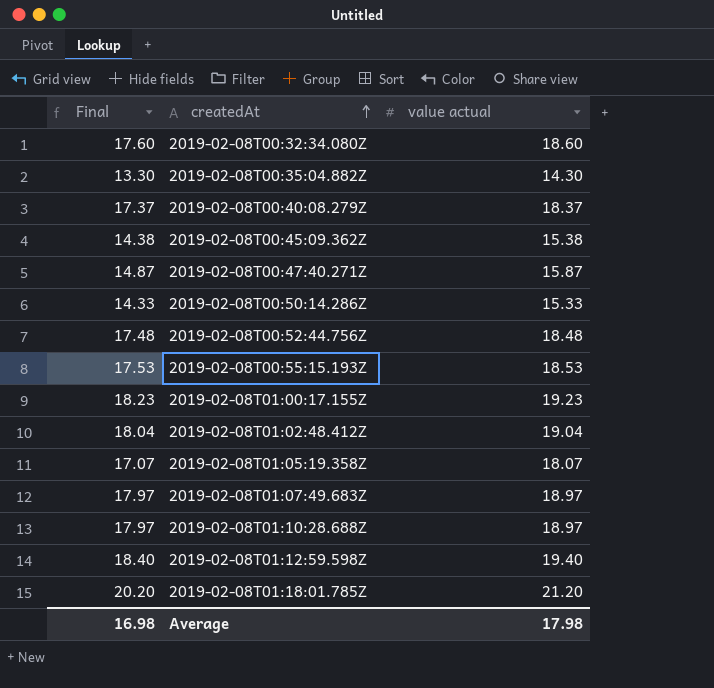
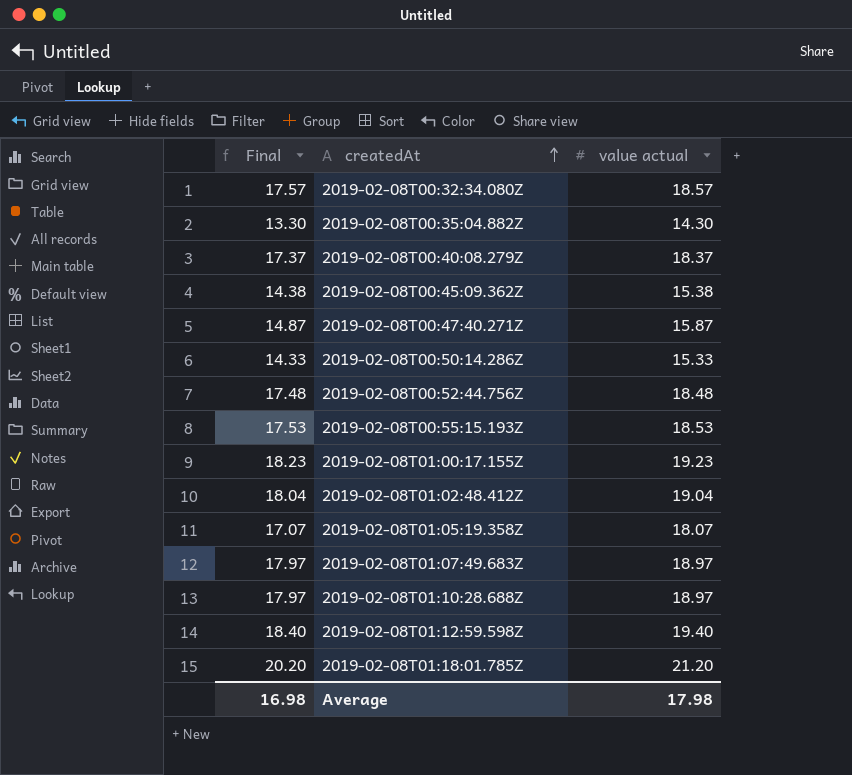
2019-02-08T00:32:34.080Z | Final: 17.60 -> 17.57
2019-02-08T00:32:34.080Z | value actual: 18.60 -> 18.57

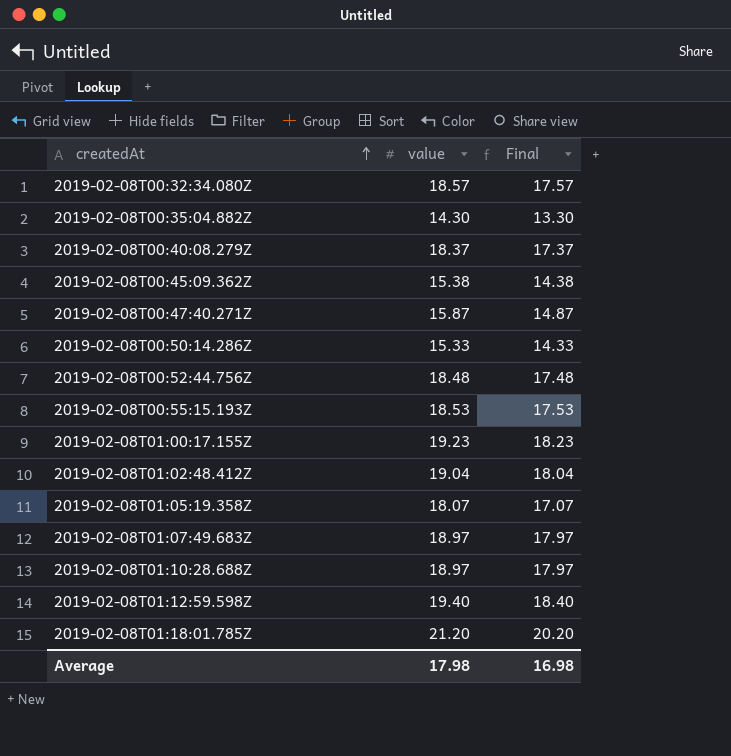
column name: value actual -> value
column Final | position: 1 -> 3

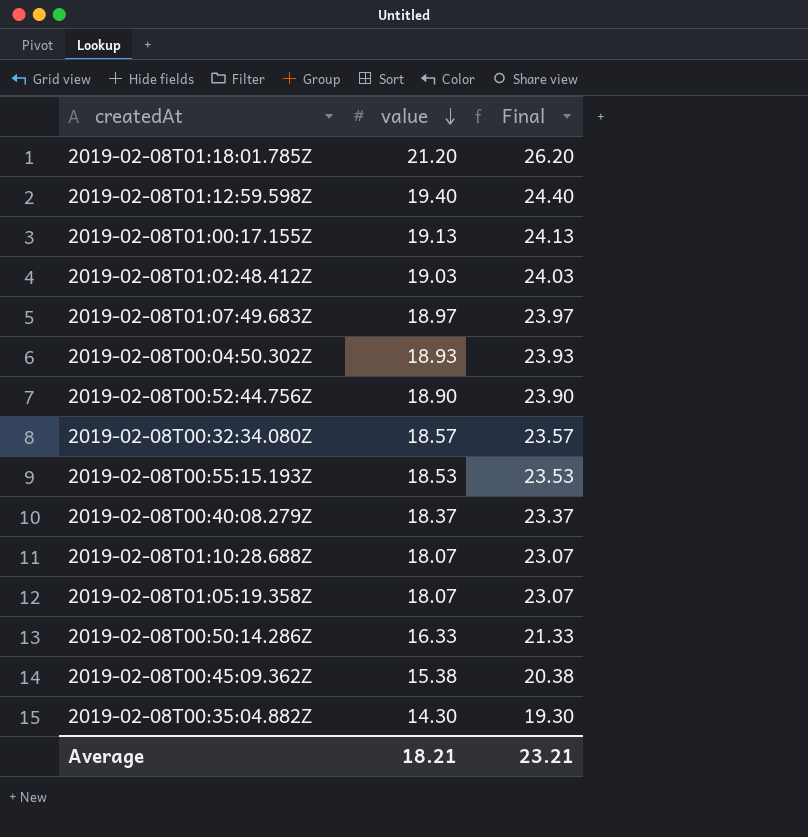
row order: createdAt ascending -> value descending
column Final | formula: [value] - 1 -> [value] + 5
row 2019-02-08T00:47:40.271Z: 15.87 | 14.87 -> none
2019-02-08T01:00:17.155Z | value: 19.23 -> 19.13
2019-02-08T01:02:48.412Z | value: 19.04 -> 19.03
row 2019-02-08T00:04:50.302Z: none -> 18.93 | 23.93
2019-02-08T00:52:44.756Z | value: 18.48 -> 18.90
2019-02-08T01:10:28.688Z | value: 18.97 -> 18.07
2019-02-08T00:50:14.286Z | value: 15.33 -> 16.33
Average | value: 17.98 -> 18.21
Average | Final: 16.98 -> 23.21

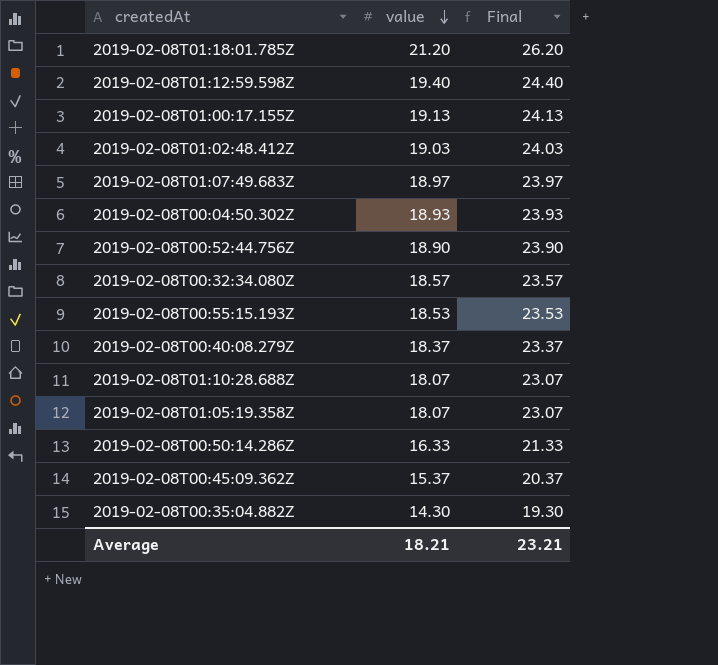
2019-02-08T00:45:09.362Z | value: 15.38 -> 15.37
2019-02-08T00:45:09.362Z | Final: 20.38 -> 20.37

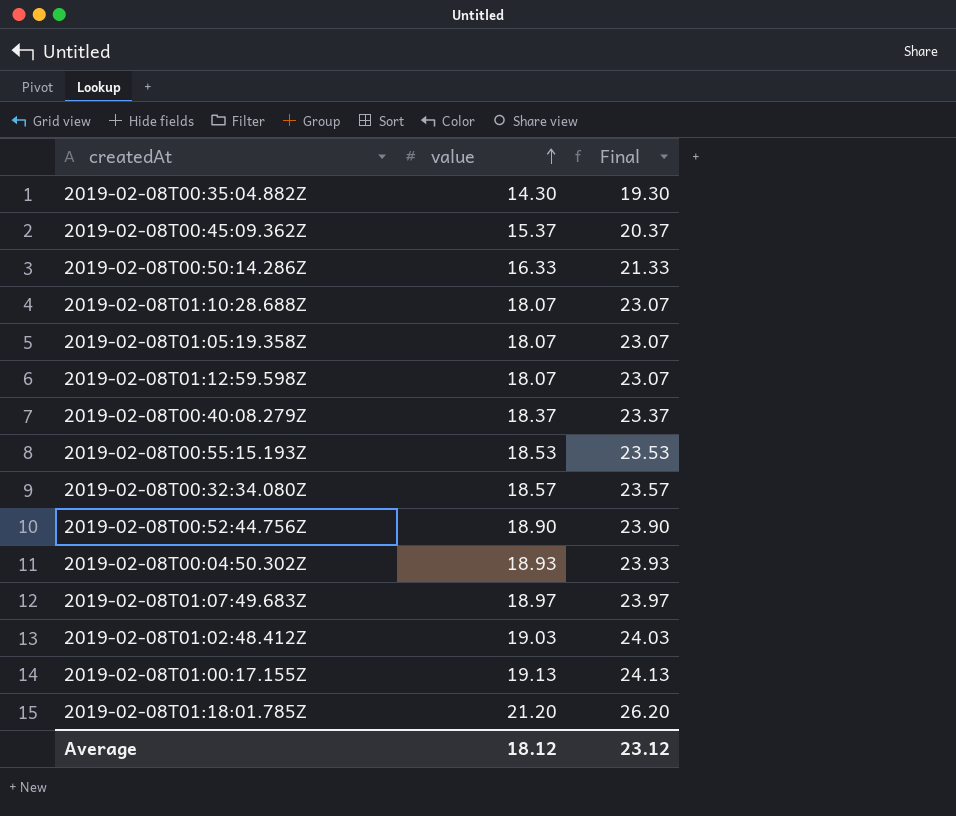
row order: value descending -> value ascending
2019-02-08T01:12:59.598Z | value: 19.40 -> 18.07
2019-02-08T01:12:59.598Z | Final: 24.40 -> 23.07
Average | value: 18.21 -> 18.12
Average | Final: 23.21 -> 23.12

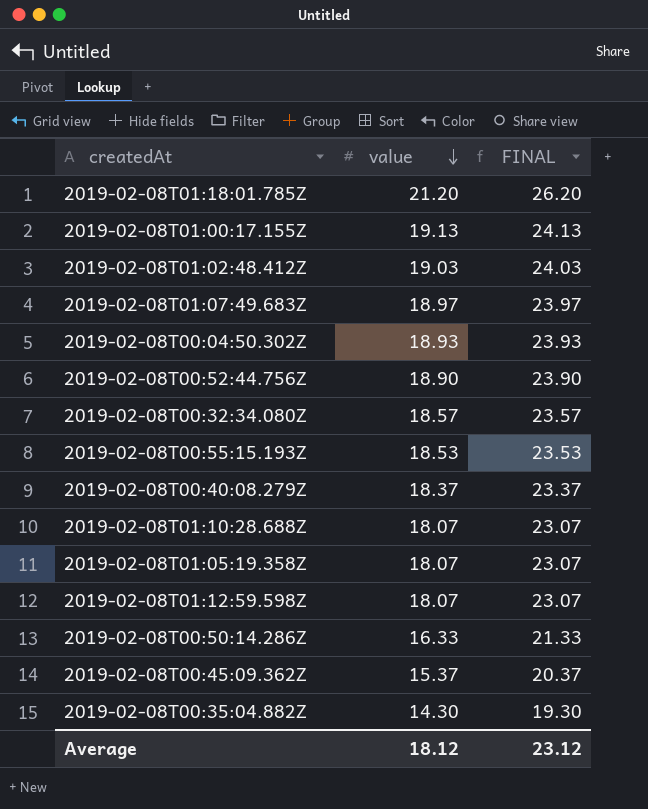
row order: value ascending -> value descending
column name: Final -> FINAL

